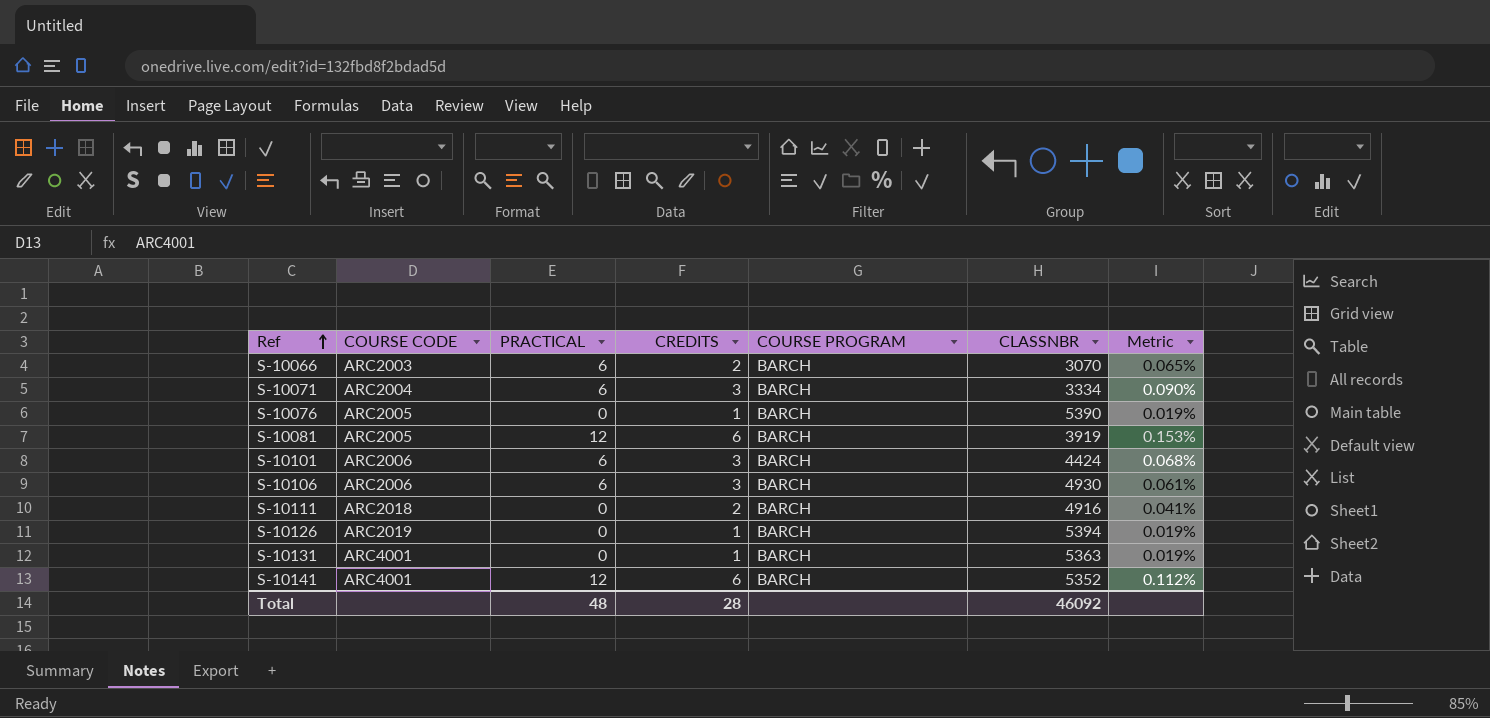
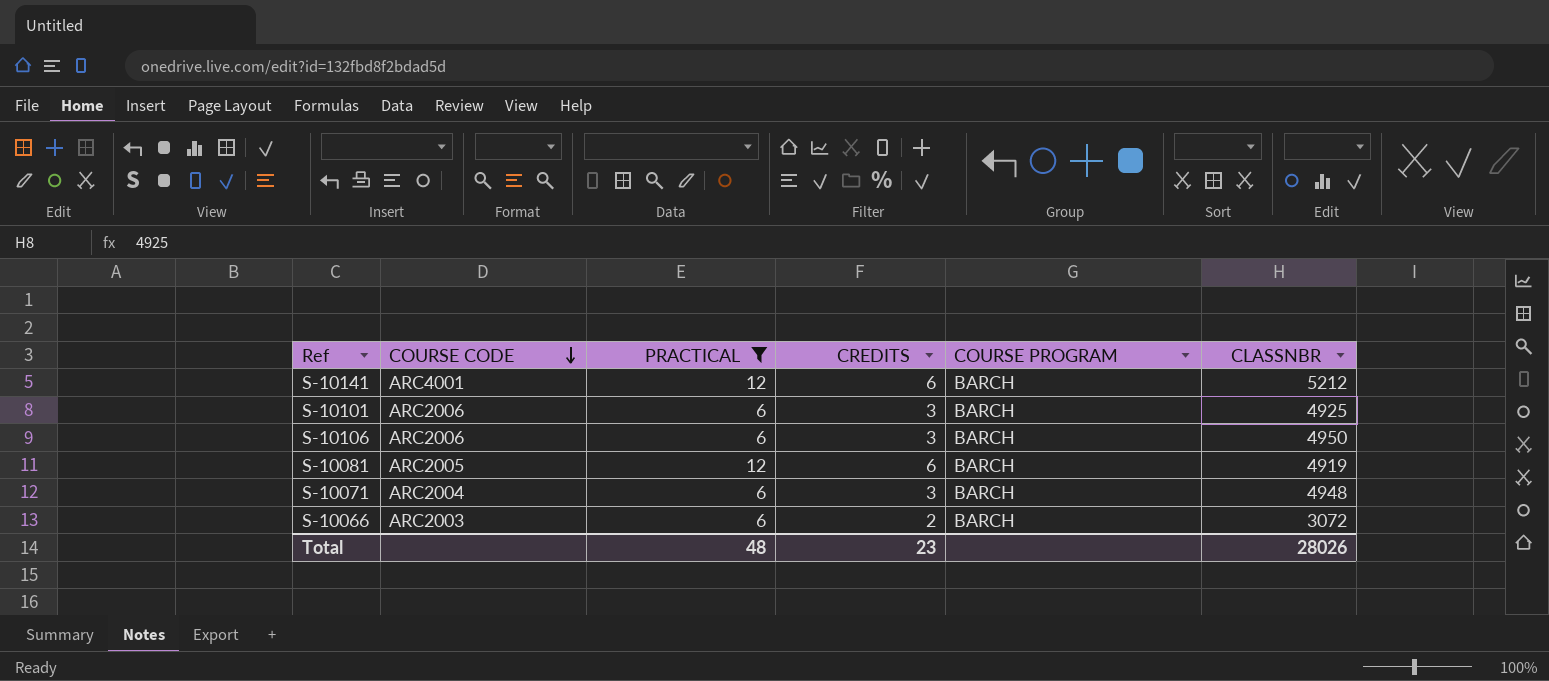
filter: none -> PRACTICAL != 0
row order: Ref ascending -> COURSE CODE descending
column Metric | formula: [CREDITS] / [CLASSNBR] -> none
S-10141 | CLASSNBR: 5352 -> 5212
S-10101 | CLASSNBR: 4424 -> 4925
S-10106 | CLASSNBR: 4930 -> 4950
S-10081 | CLASSNBR: 3919 -> 4919
S-10071 | CLASSNBR: 3334 -> 4948
S-10066 | CLASSNBR: 3070 -> 3072
Total | CREDITS: 28 -> 23
Total | CLASSNBR: 46092 -> 28026

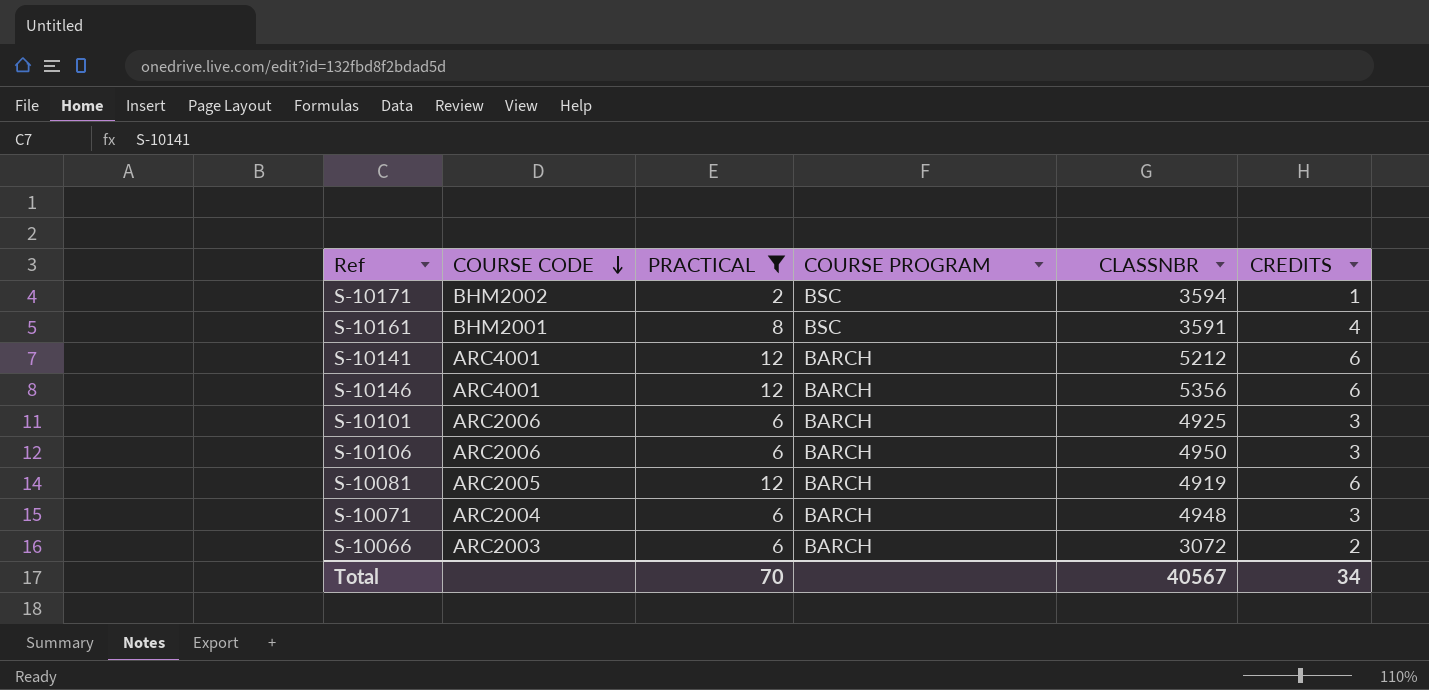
column CREDITS | position: 4 -> 6
row S-10171: none -> BHM2002 | 2 | BSC | 3594 | 1
row S-10161: none -> BHM2001 | 8 | BSC | 3591 | 4
row S-10146: none -> ARC4001 | 12 | BARCH | 5356 | 6
Total | PRACTICAL: 48 -> 70
Total | CLASSNBR: 28026 -> 40567
Total | CREDITS: 23 -> 34

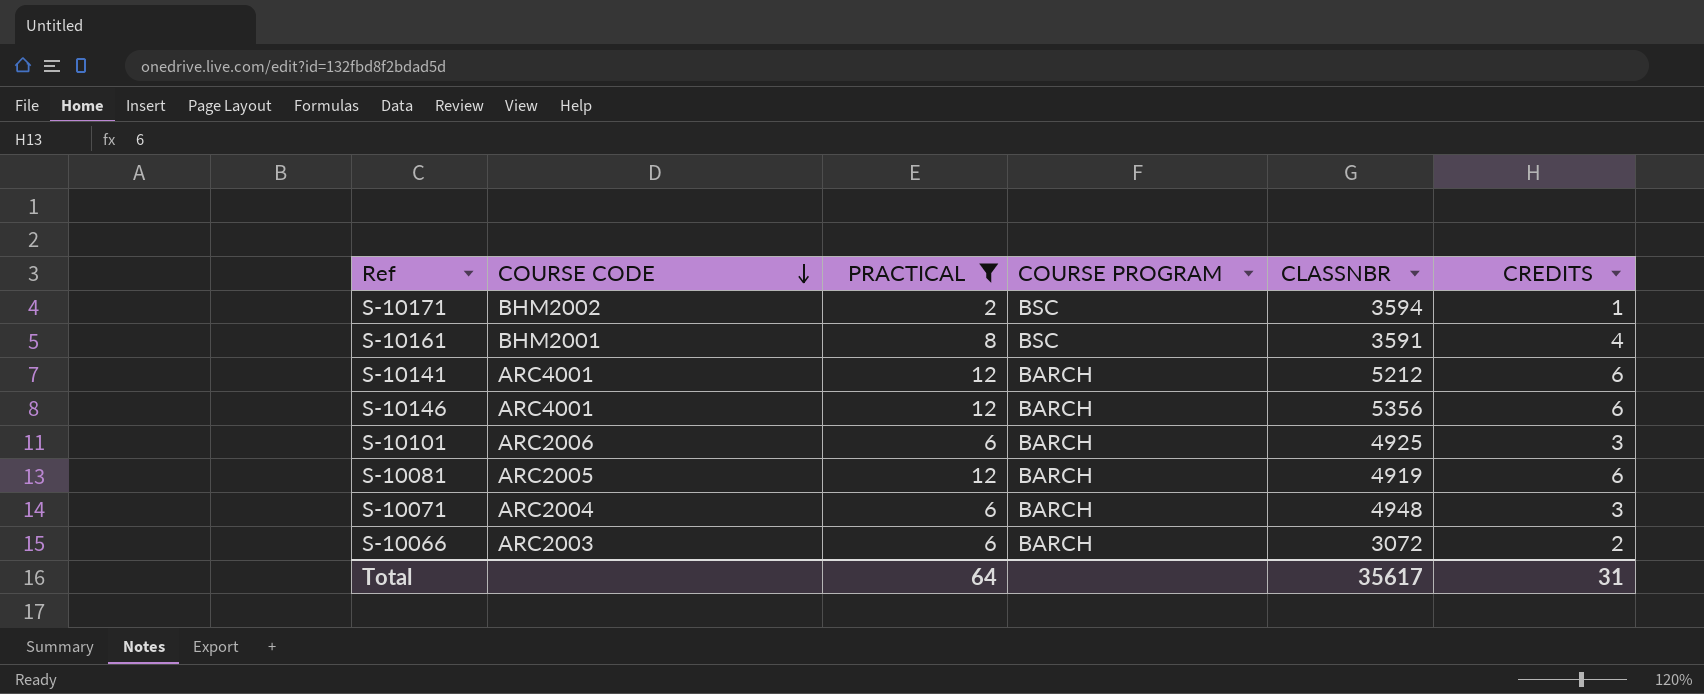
row S-10106: ARC2006 | 6 | BARCH | 4950 | 3 -> none
Total | PRACTICAL: 70 -> 64
Total | CLASSNBR: 40567 -> 35617
Total | CREDITS: 34 -> 31

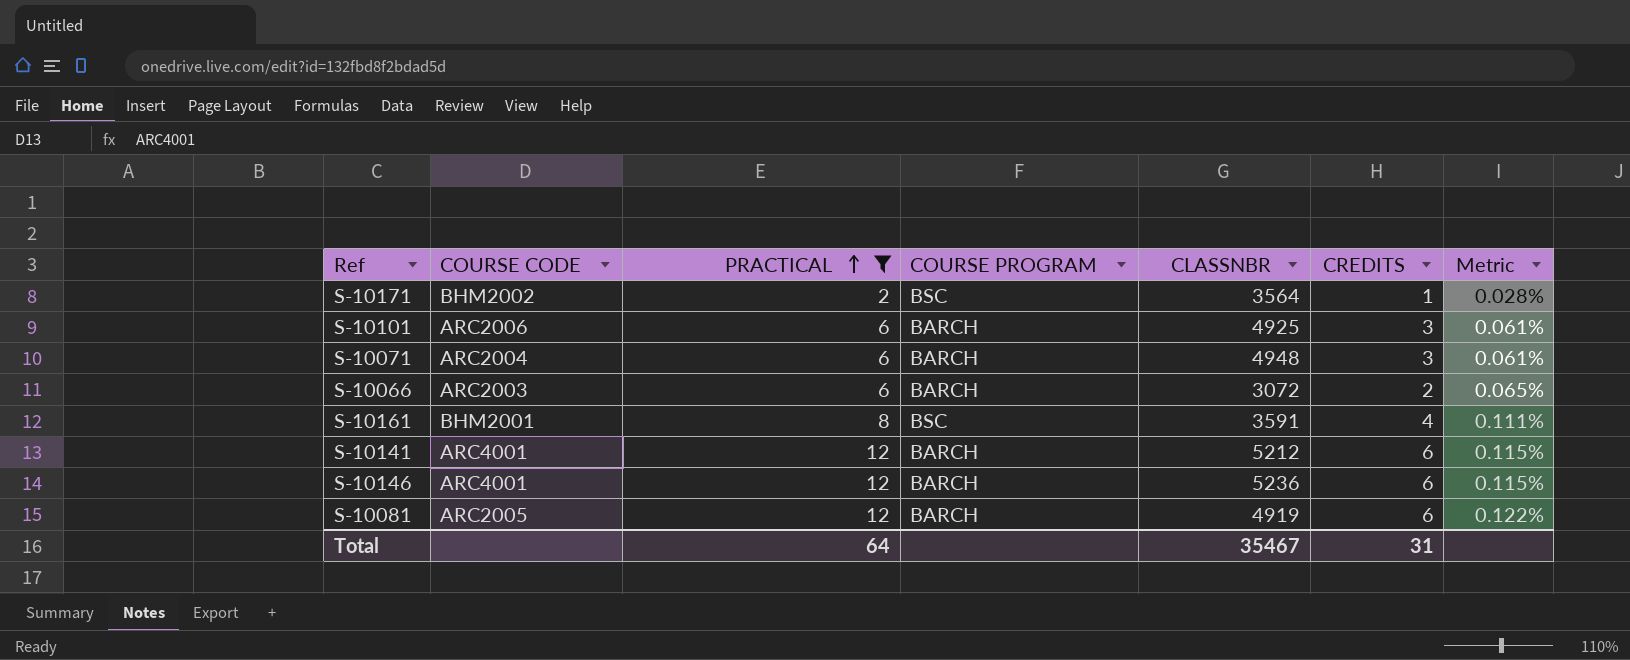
row order: COURSE CODE descending -> PRACTICAL ascending
column Metric | formula: none -> [CREDITS] / [CLASSNBR]
S-10171 | CLASSNBR: 3594 -> 3564
S-10146 | CLASSNBR: 5356 -> 5236
Total | CLASSNBR: 35617 -> 35467

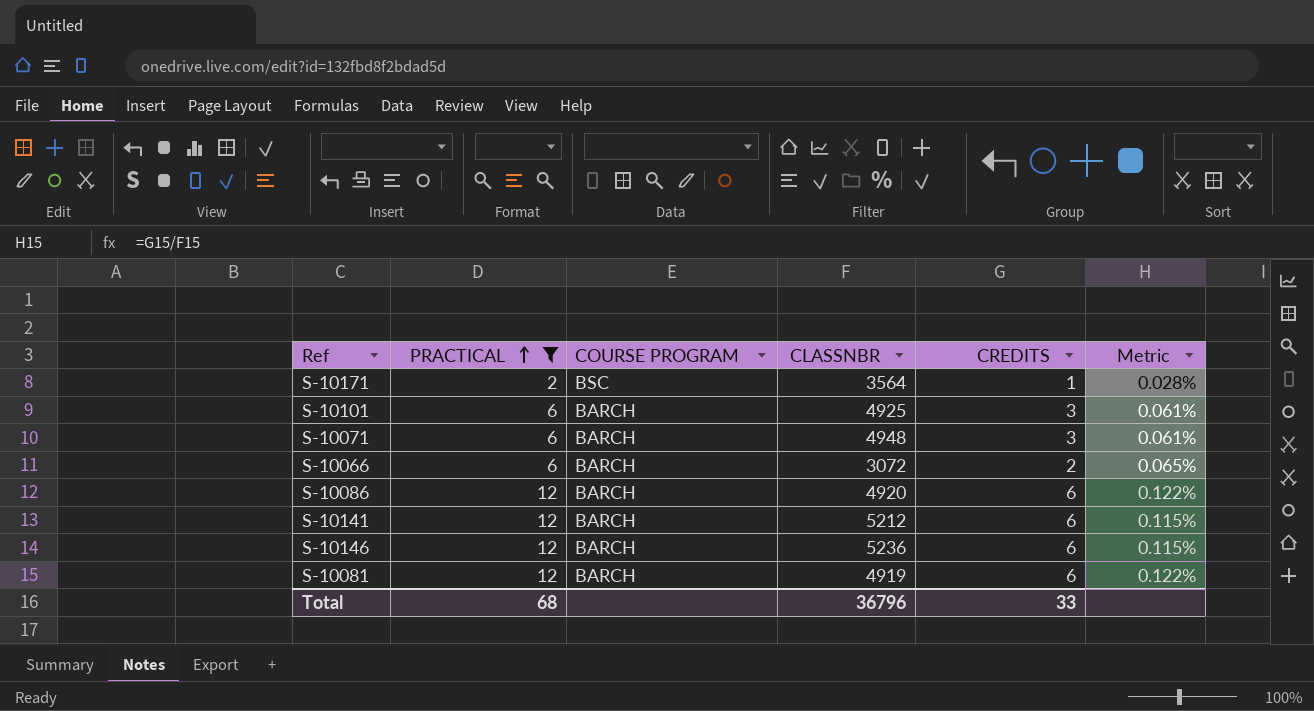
column COURSE CODE | position: 2 -> none
row S-10161: BHM2001 | 8 | BSC | 3591 | 4 | 0.111% -> none
row S-10086: none -> 12 | BARCH | 4920 | 6 | 0.122%
Total | PRACTICAL: 64 -> 68
Total | CLASSNBR: 35467 -> 36796
Total | CREDITS: 31 -> 33

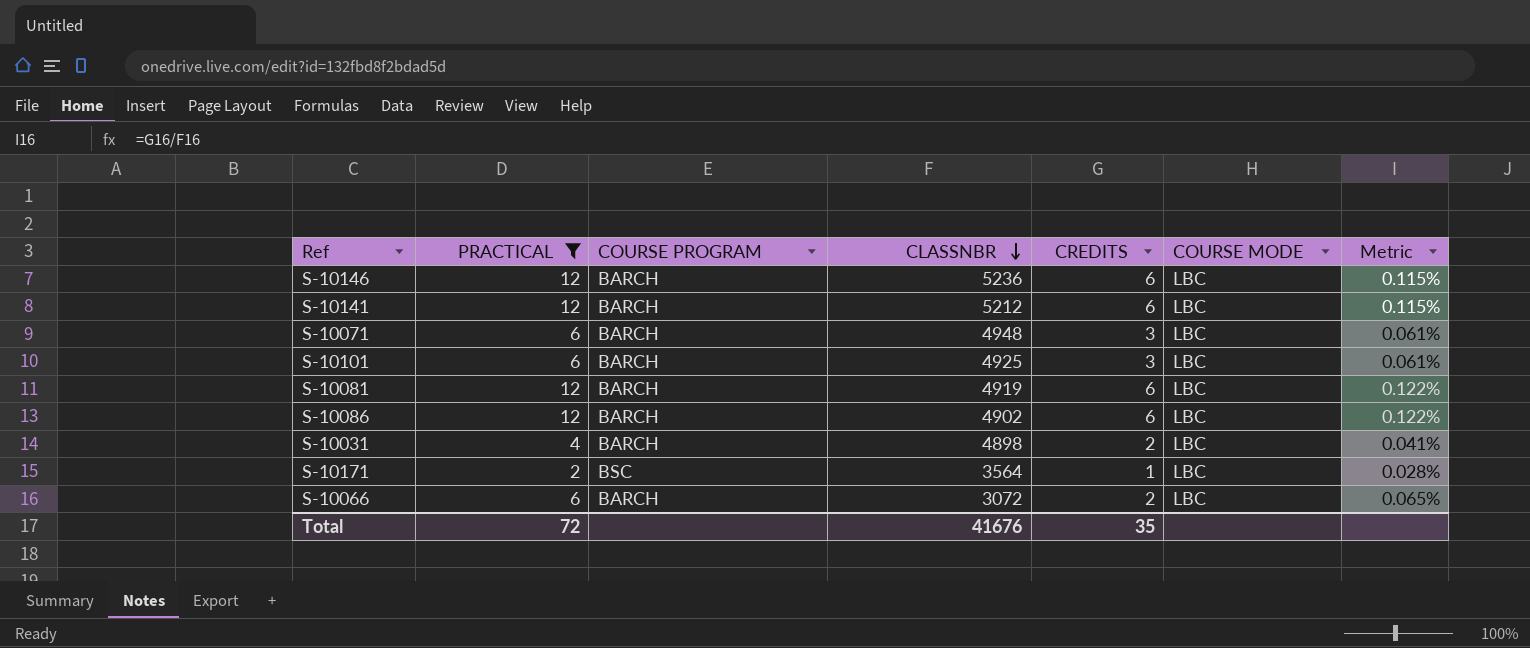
row order: PRACTICAL ascending -> CLASSNBR descending
column COURSE MODE | position: none -> 6
S-10086 | CLASSNBR: 4920 -> 4902
row S-10031: none -> 4 | BARCH | 4898 | 2 | LBC | 0.041%
Total | PRACTICAL: 68 -> 72
Total | CLASSNBR: 36796 -> 41676
Total | CREDITS: 33 -> 35

